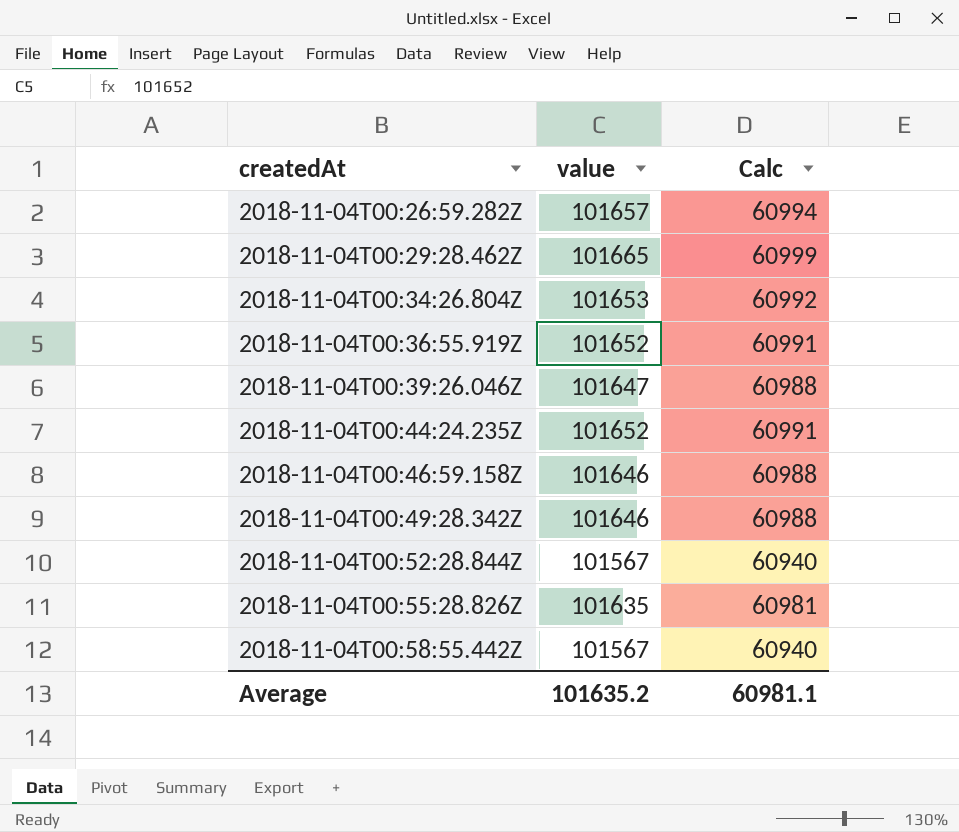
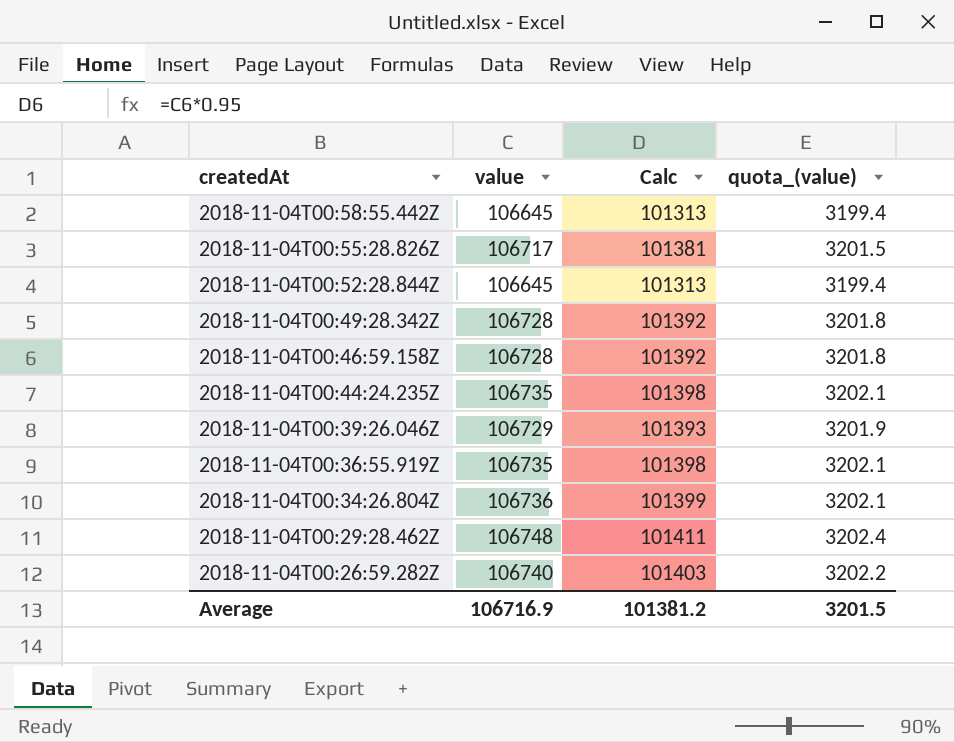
row order: createdAt ascending -> createdAt descending
column Calc | formula: [value] * 0.6 -> [value] * 0.95
column quota_(value) | formula: none -> [value] * 0.03
2018-11-04T00:58:55.442Z | value: 101567 -> 106645
2018-11-04T00:55:28.826Z | value: 101635 -> 106717
2018-11-04T00:52:28.844Z | value: 101567 -> 106645
2018-11-04T00:49:28.342Z | value: 101646 -> 106728
2018-11-04T00:46:59.158Z | value: 101646 -> 106728
2018-11-04T00:44:24.235Z | value: 101652 -> 106735
2018-11-04T00:39:26.046Z | value: 101647 -> 106729
2018-11-04T00:36:55.919Z | value: 101652 -> 106735
2018-11-04T00:34:26.804Z | value: 101653 -> 106736
2018-11-04T00:29:28.462Z | value: 101665 -> 106748
2018-11-04T00:26:59.282Z | value: 101657 -> 106740
Average | value: 101635.2 -> 106716.9
Average | Calc: 60981.1 -> 101381.2

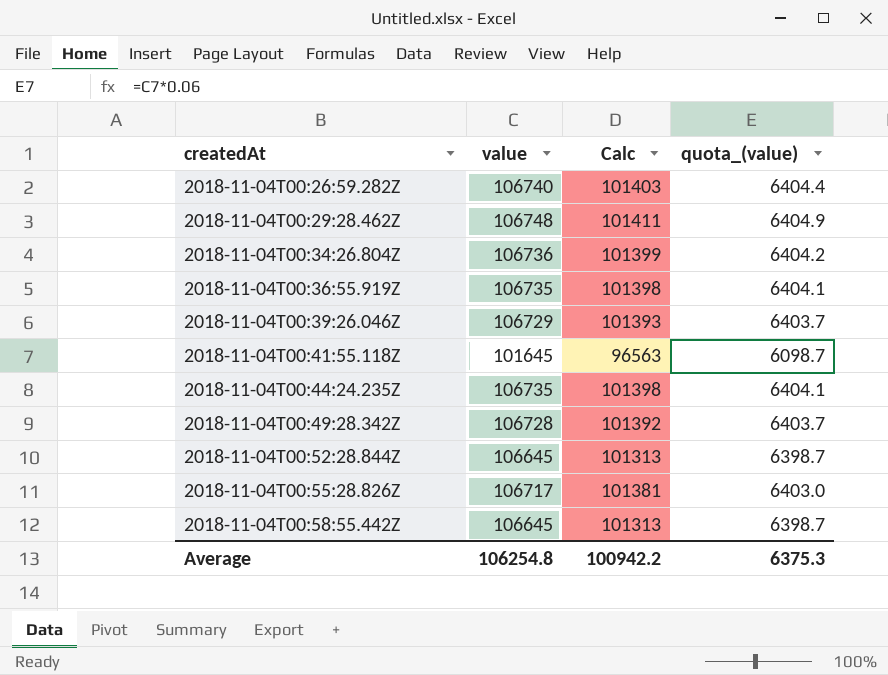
row order: createdAt descending -> createdAt ascending
column quota_(value) | formula: [value] * 0.03 -> [value] * 0.06
row 2018-11-04T00:46:59.158Z: 106728 | 101392 | 3201.8 -> none
row 2018-11-04T00:41:55.118Z: none -> 101645 | 96563 | 6098.7
Average | value: 106716.9 -> 106254.8
Average | Calc: 101381.2 -> 100942.2
Average | quota_(value): 3201.5 -> 6375.3

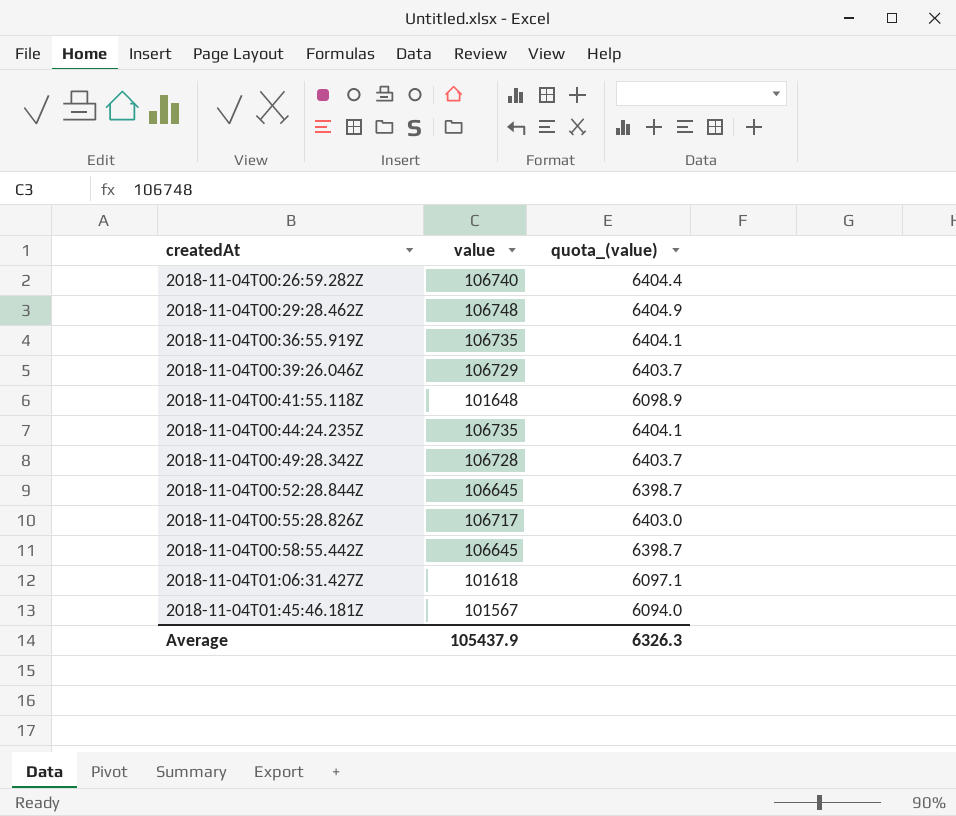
column Calc | formula: [value] * 0.95 -> none
row 2018-11-04T00:34:26.804Z: 106736 | 101399 | 6404.2 -> none
2018-11-04T00:41:55.118Z | value: 101645 -> 101648
2018-11-04T00:41:55.118Z | quota_(value): 6098.7 -> 6098.9
row 2018-11-04T01:06:31.427Z: none -> 101618 | 6097.1
row 2018-11-04T01:45:46.181Z: none -> 101567 | 6094.0
Average | value: 106254.8 -> 105437.9
Average | quota_(value): 6375.3 -> 6326.3

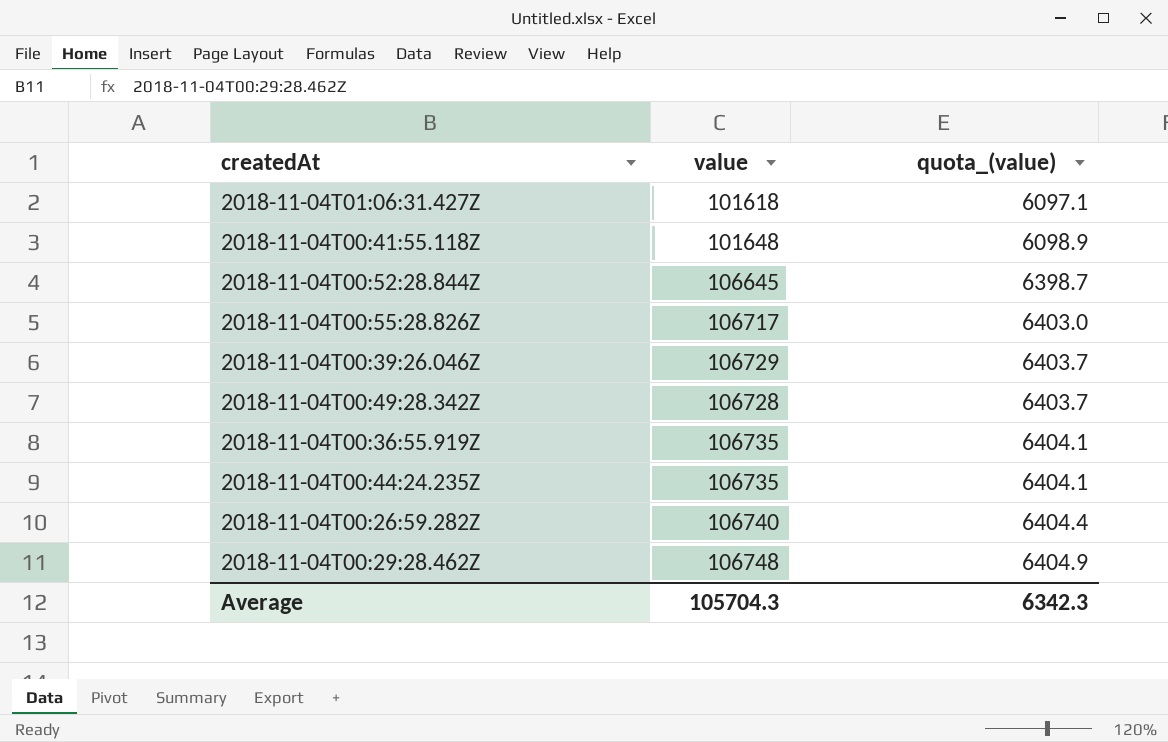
row order: createdAt ascending -> quota_(value) ascending
row 2018-11-04T00:58:55.442Z: 106645 | 6398.7 -> none
row 2018-11-04T01:45:46.181Z: 101567 | 6094.0 -> none
Average | value: 105437.9 -> 105704.3
Average | quota_(value): 6326.3 -> 6342.3

